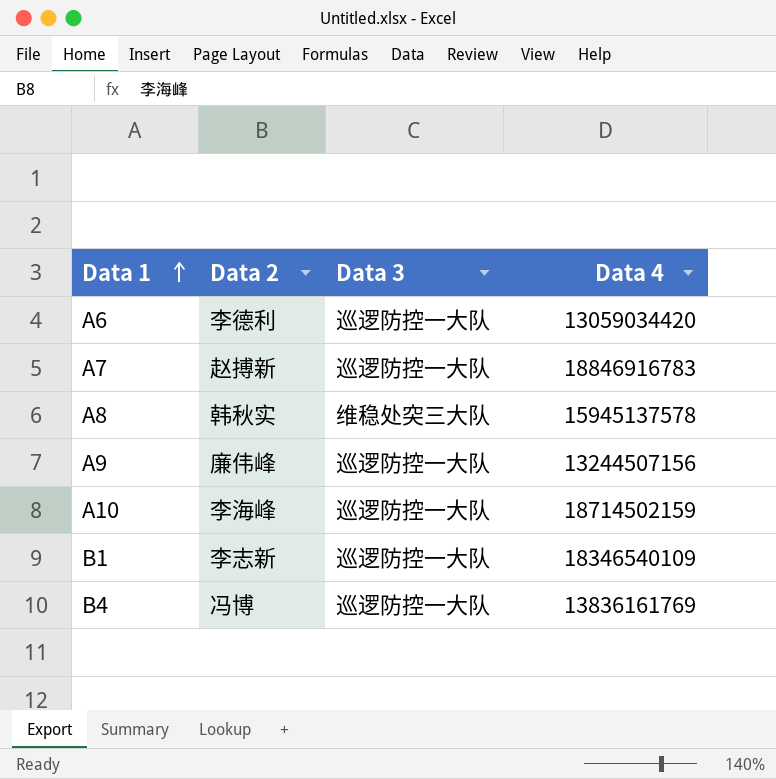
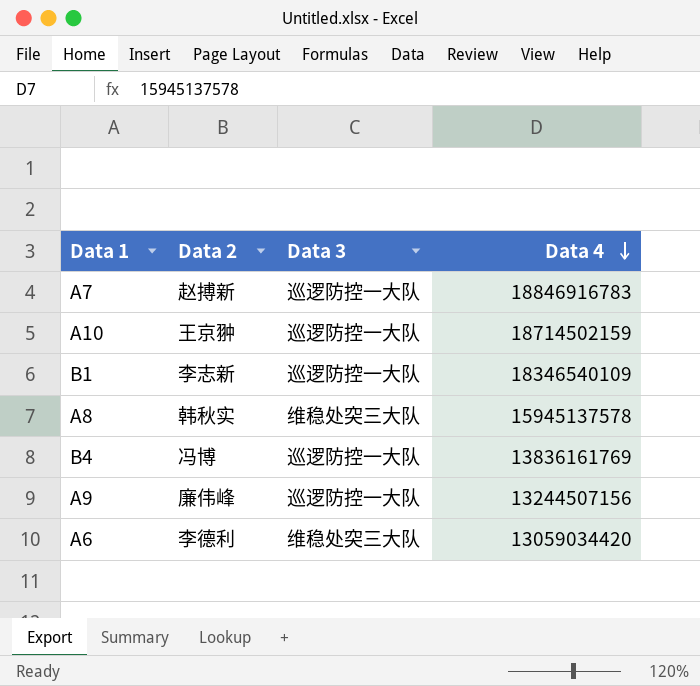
row order: Data 1 ascending -> Data 4 descending
A10 | Data 2: 李海峰 -> 王京翀
A6 | Data 3: 巡逻防控一大队 -> 维稳处突三大队

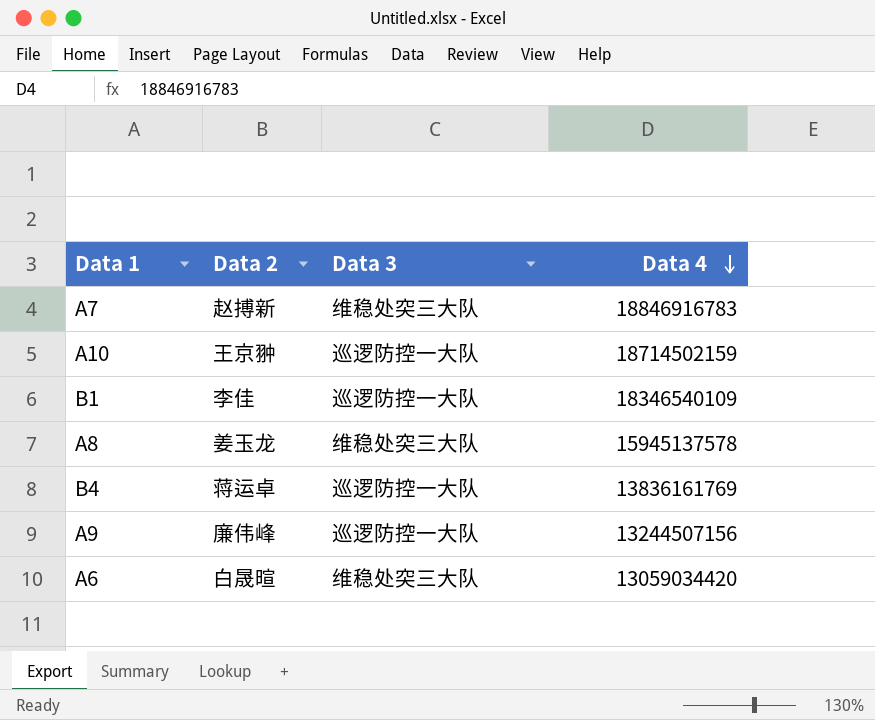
A7 | Data 3: 巡逻防控一大队 -> 维稳处突三大队
B1 | Data 2: 李志新 -> 李佳
A8 | Data 2: 韩秋实 -> 姜玉龙
B4 | Data 2: 冯博 -> 蒋运卓
A6 | Data 2: 李德利 -> 白晟暄

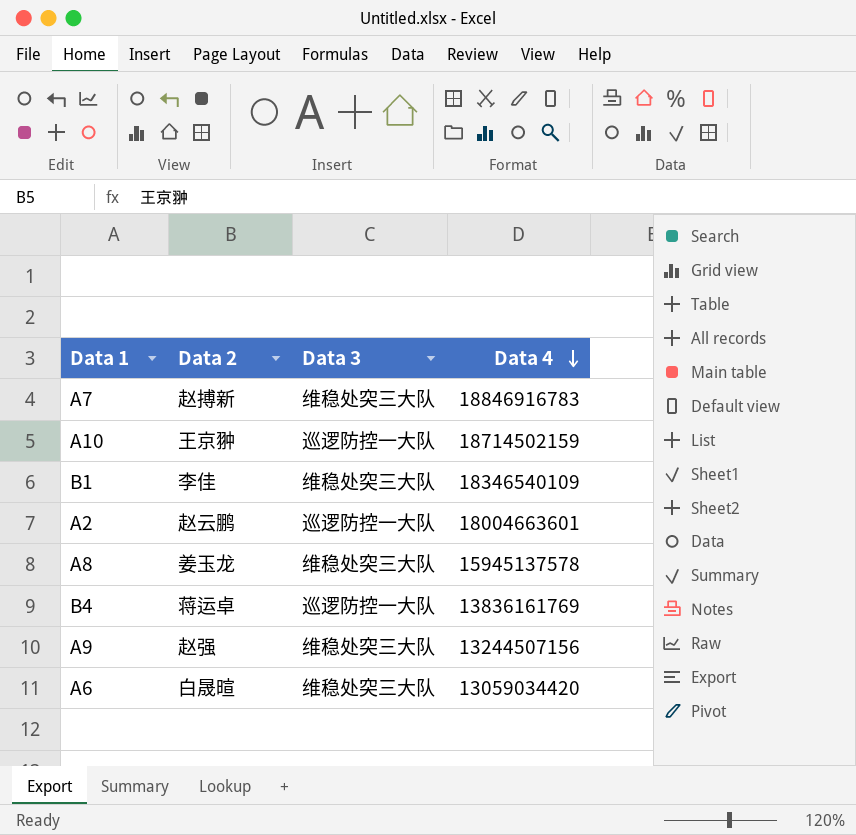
B1 | Data 3: 巡逻防控一大队 -> 维稳处突三大队
row A2: none -> 赵云鹏 | 巡逻防控一大队 | 18004663601
A9 | Data 2: 廉伟峰 -> 赵强
A9 | Data 3: 巡逻防控一大队 -> 维稳处突三大队

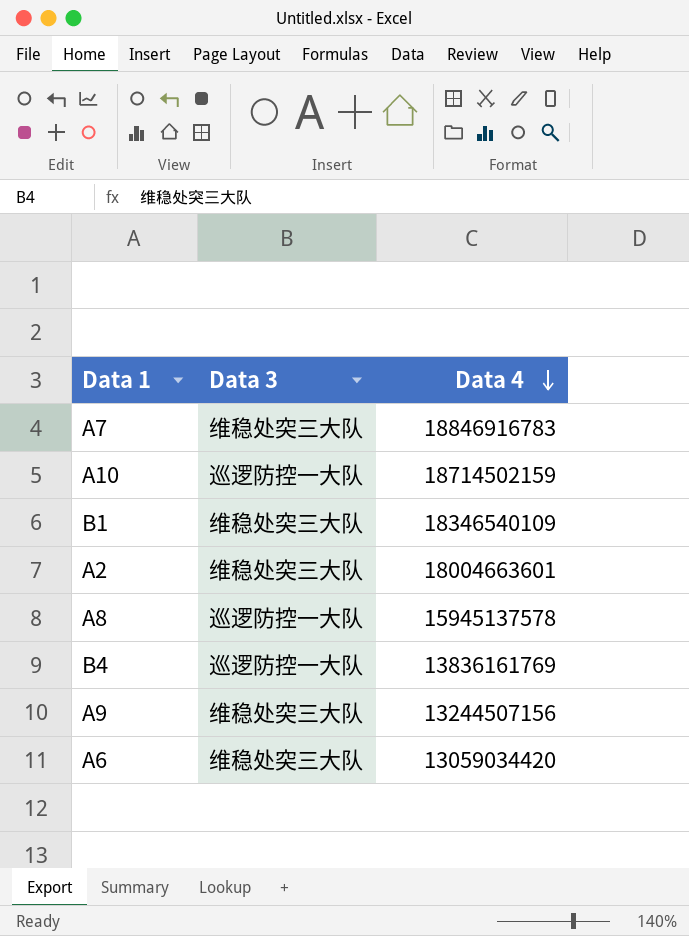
column Data 2 | position: 2 -> none
A2 | Data 3: 巡逻防控一大队 -> 维稳处突三大队
A8 | Data 3: 维稳处突三大队 -> 巡逻防控一大队

